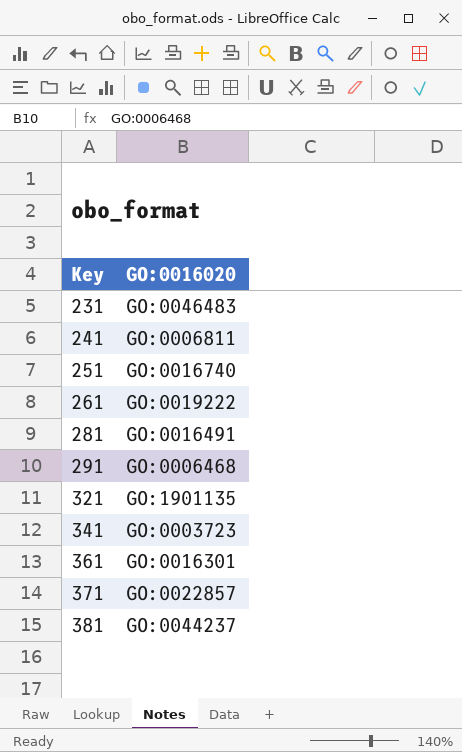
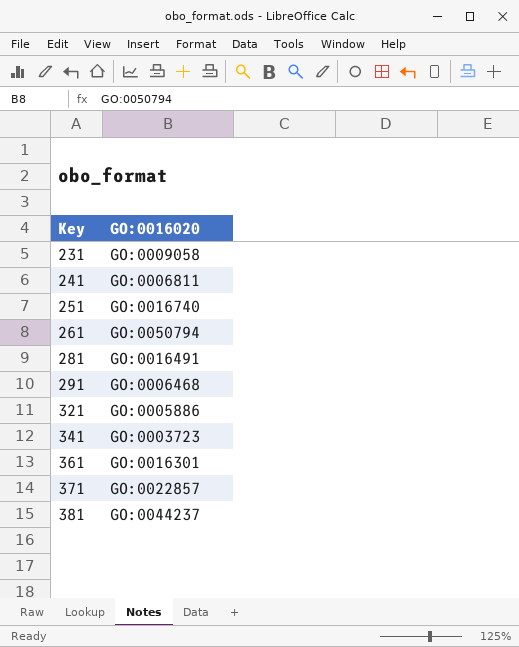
231 | GO:0016020: GO:0046483 -> GO:0009058
261 | GO:0016020: GO:0019222 -> GO:0050794
321 | GO:0016020: GO:1901135 -> GO:0005886

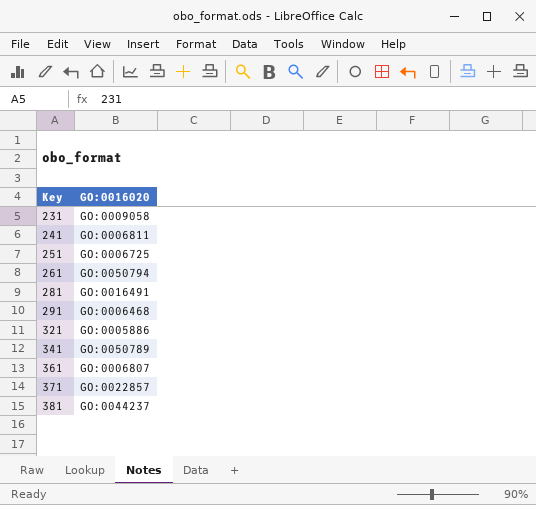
251 | GO:0016020: GO:0016740 -> GO:0006725
341 | GO:0016020: GO:0003723 -> GO:0050789
361 | GO:0016020: GO:0016301 -> GO:0006807

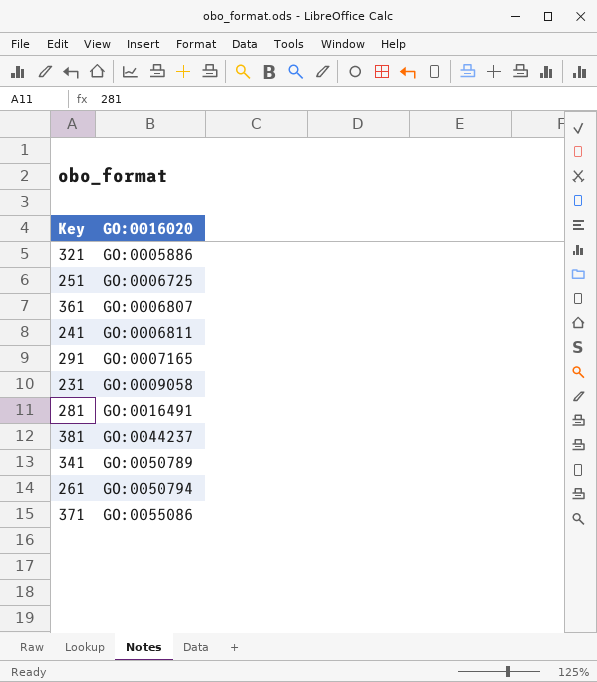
row order: Key ascending -> GO:0016020 ascending
291 | GO:0016020: GO:0006468 -> GO:0007165
371 | GO:0016020: GO:0022857 -> GO:0055086

